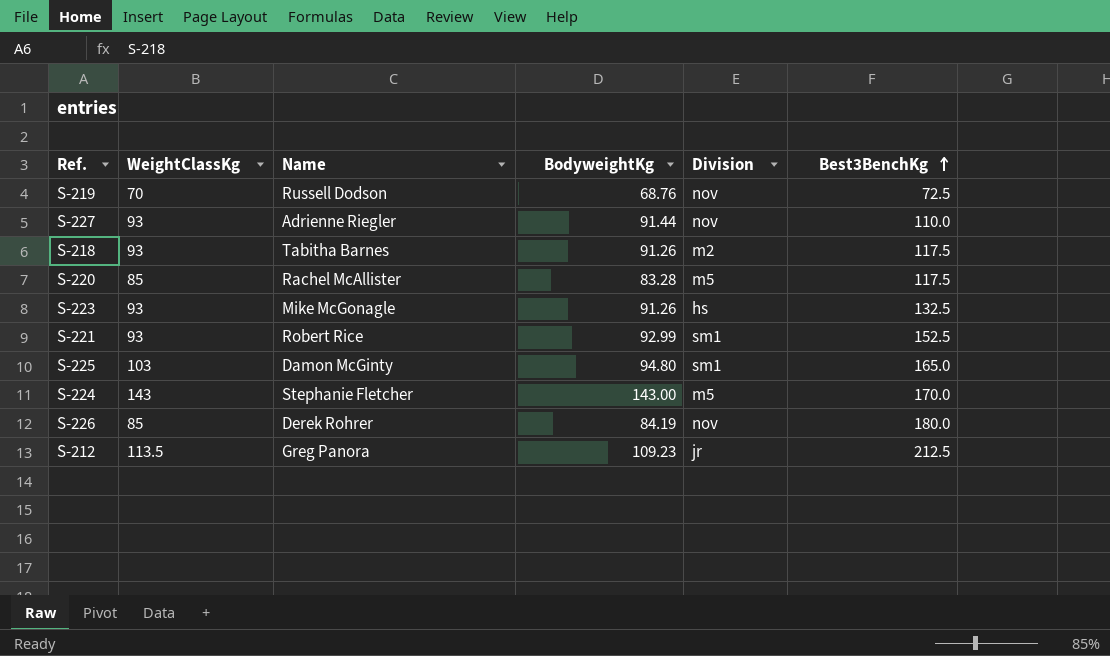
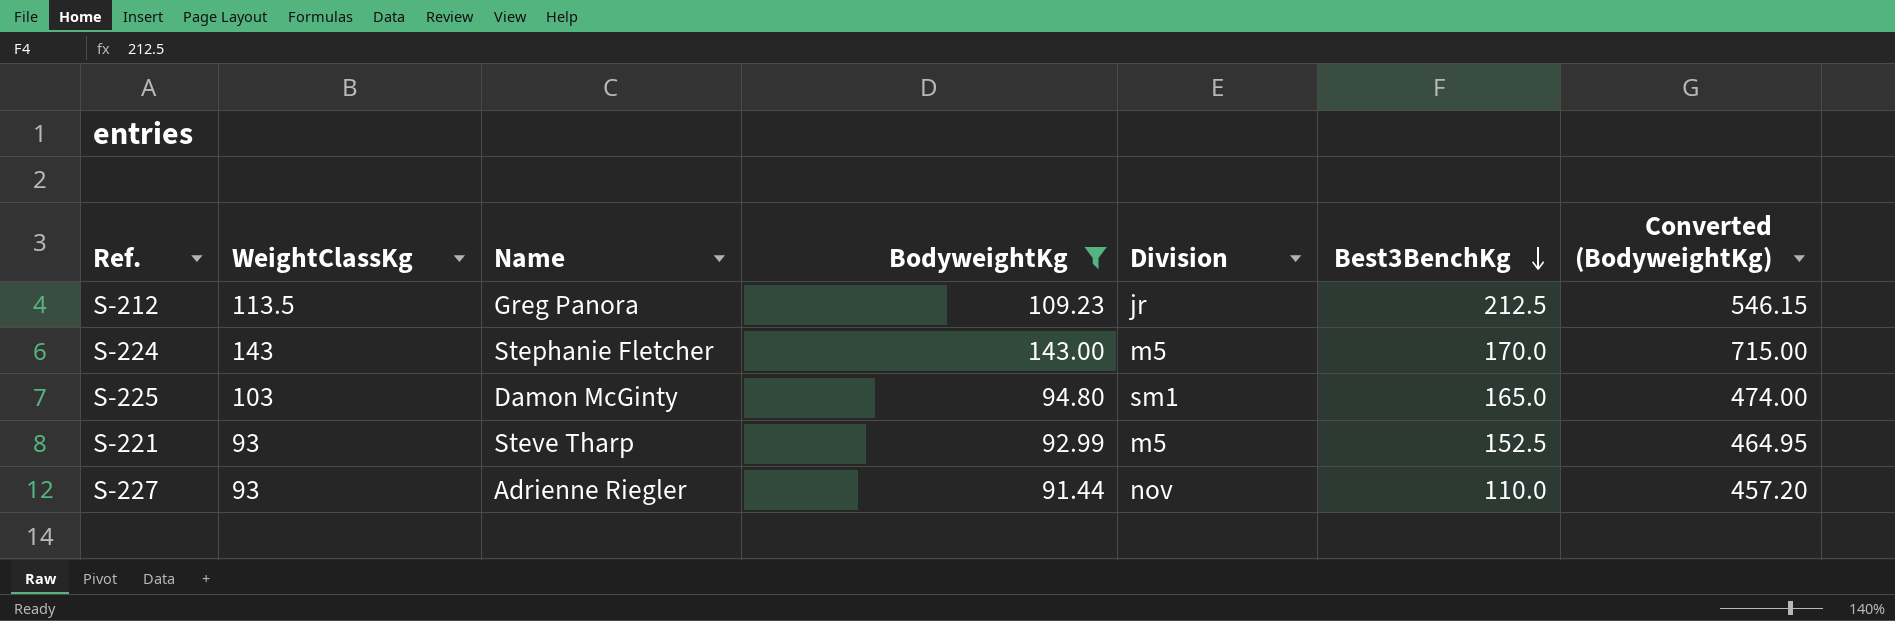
filter: none -> BodyweightKg >= 91.44
row order: Best3BenchKg ascending -> Best3BenchKg descending
column Converted (BodyweightKg) | formula: none -> [BodyweightKg] * 5
S-221 | Name: Robert Rice -> Steve Tharp
S-221 | Division: sm1 -> m5

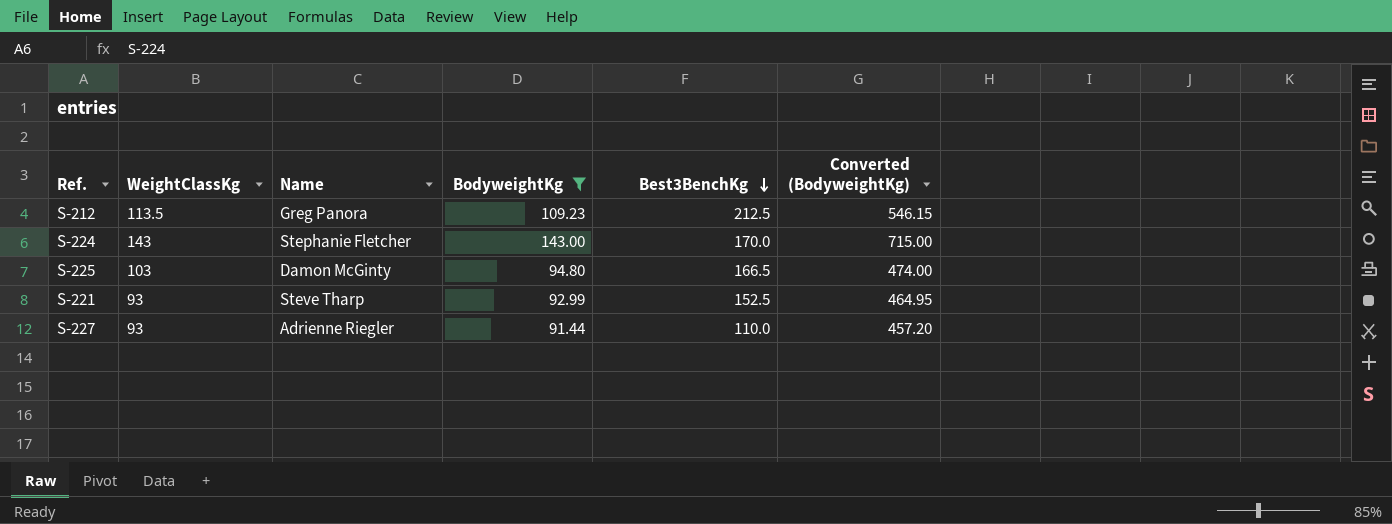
column Division | position: 5 -> none
S-225 | Best3BenchKg: 165.0 -> 166.5

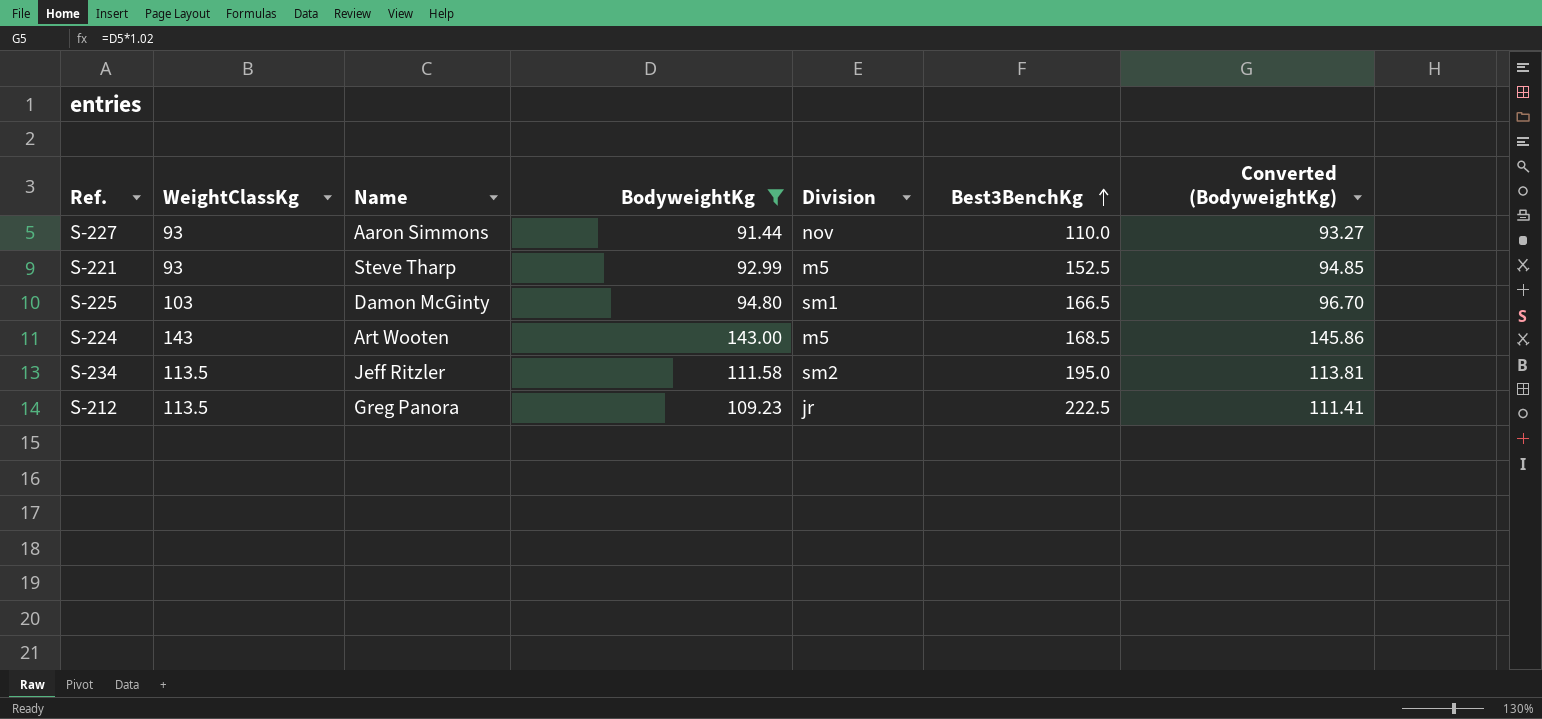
row order: Best3BenchKg descending -> Best3BenchKg ascending
column Division | position: none -> 5
column Converted (BodyweightKg) | formula: [BodyweightKg] * 5 -> [BodyweightKg] * 1.02
S-227 | Name: Adrienne Riegler -> Aaron Simmons
S-224 | Name: Stephanie Fletcher -> Art Wooten
S-224 | Best3BenchKg: 170.0 -> 168.5
row S-234: none -> 113.5 | Jeff Ritzler | 111.58 | sm2 | 195.0 | 113.81
S-212 | Best3BenchKg: 212.5 -> 222.5

